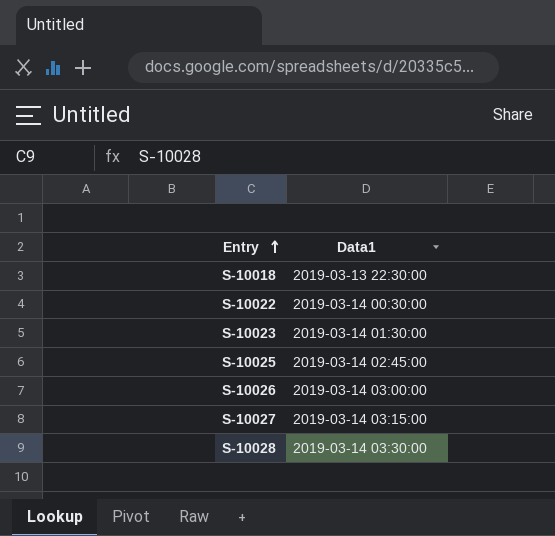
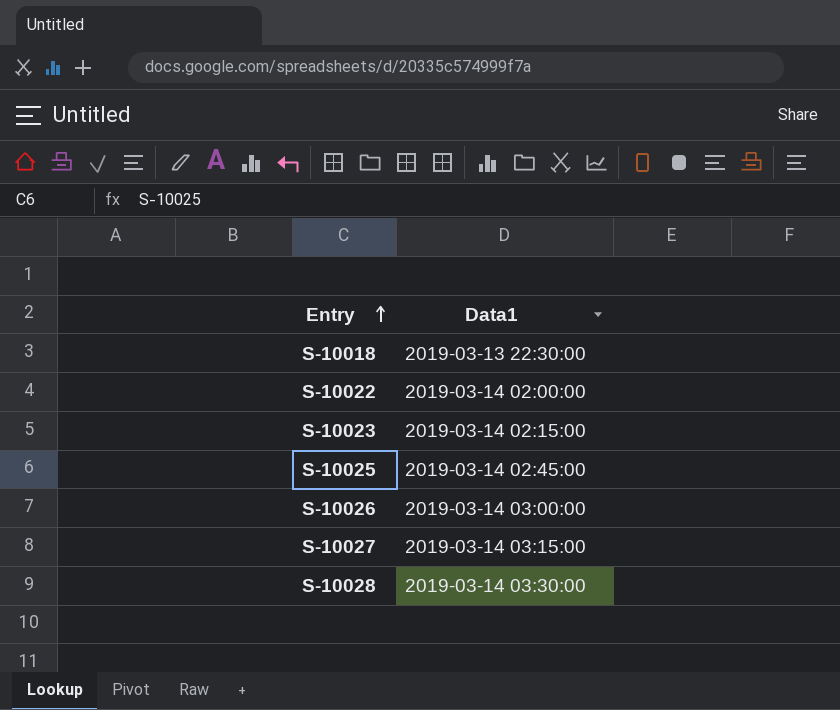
S-10022 | Data1: 2019-03-14 00:30:00 -> 2019-03-14 02:00:00
S-10023 | Data1: 2019-03-14 01:30:00 -> 2019-03-14 02:15:00

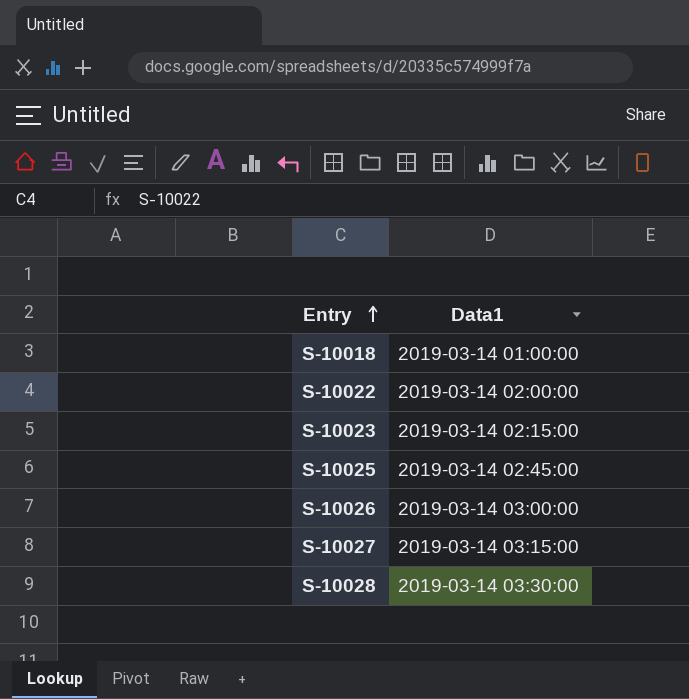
S-10018 | Data1: 2019-03-13 22:30:00 -> 2019-03-14 01:00:00

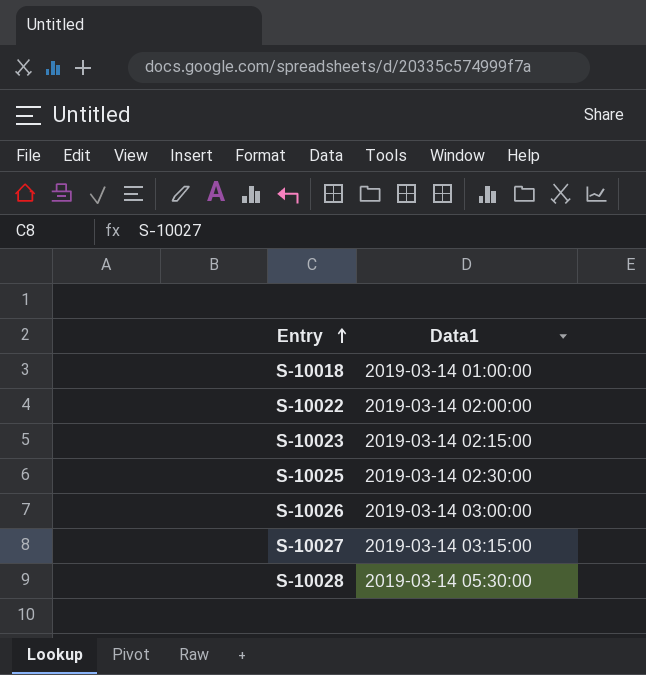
S-10025 | Data1: 2019-03-14 02:45:00 -> 2019-03-14 02:30:00
S-10028 | Data1: 2019-03-14 03:30:00 -> 2019-03-14 05:30:00

